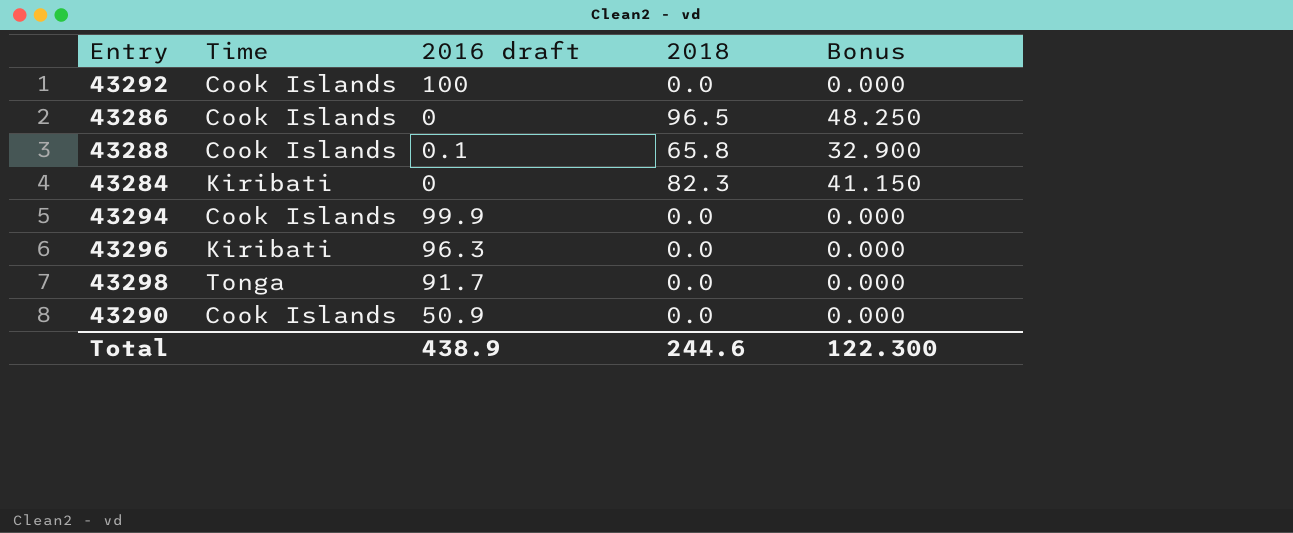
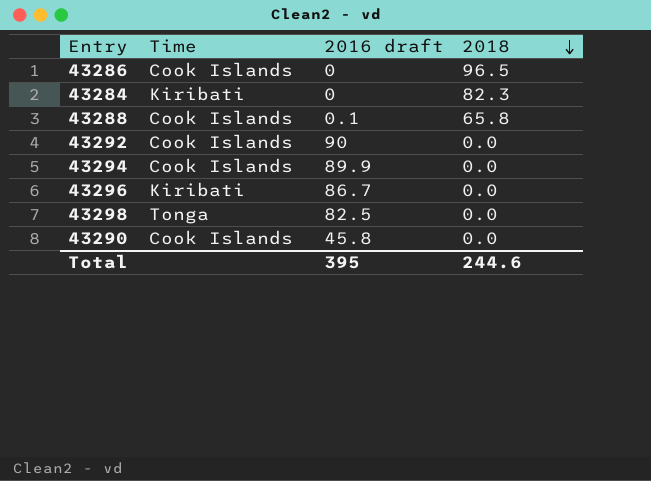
row order: none -> 2018 descending
column Bonus | formula: [2018] * 0.5 -> none
43292 | 2016 draft: 100 -> 90
43294 | 2016 draft: 99.9 -> 89.9
43296 | 2016 draft: 96.3 -> 86.7
43298 | 2016 draft: 91.7 -> 82.5
43290 | 2016 draft: 50.9 -> 45.8
Total | 2016 draft: 438.9 -> 395

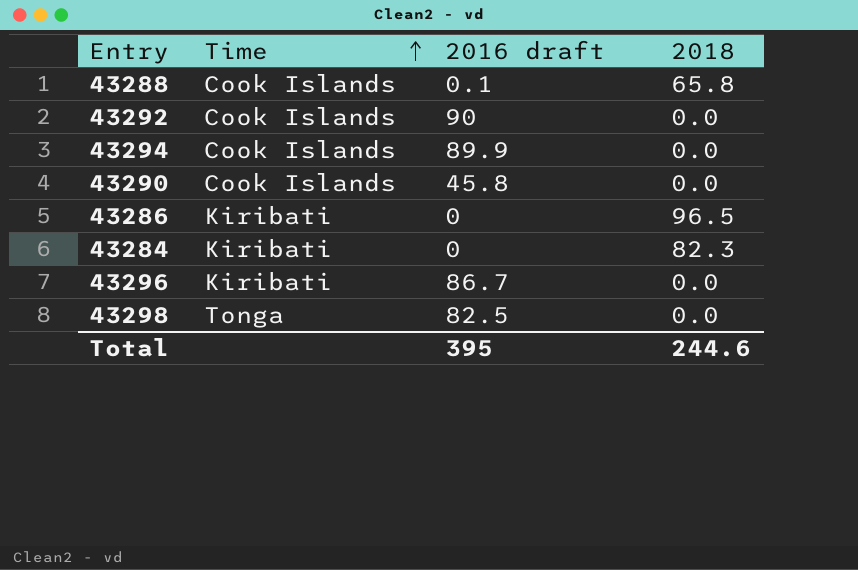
row order: 2018 descending -> Time ascending
43286 | Time: Cook Islands -> Kiribati

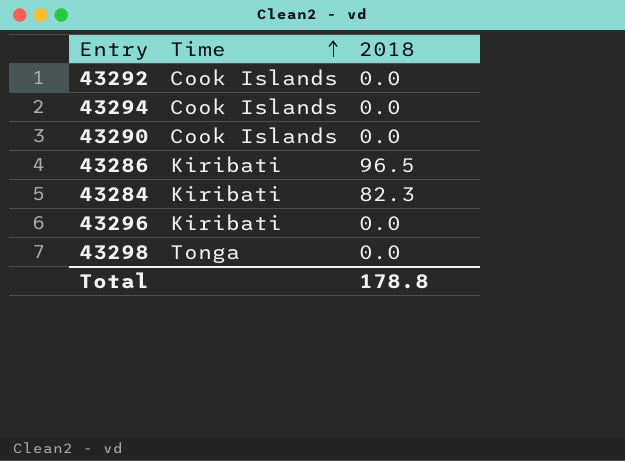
column 2016 draft | position: 3 -> none
row 43288: Cook Islands | 0.1 | 65.8 -> none
Total | 2018: 244.6 -> 178.8

